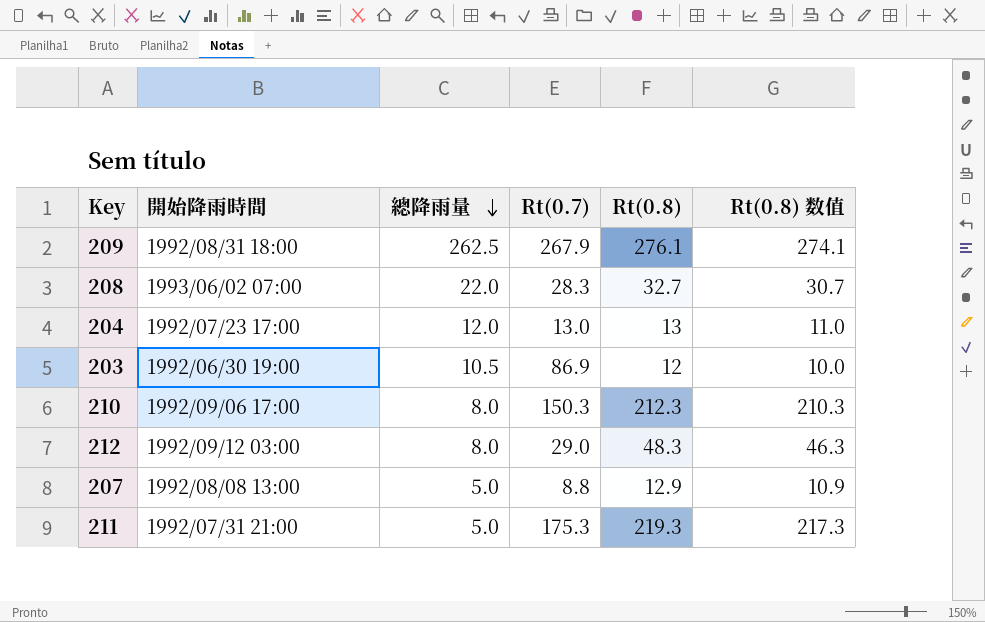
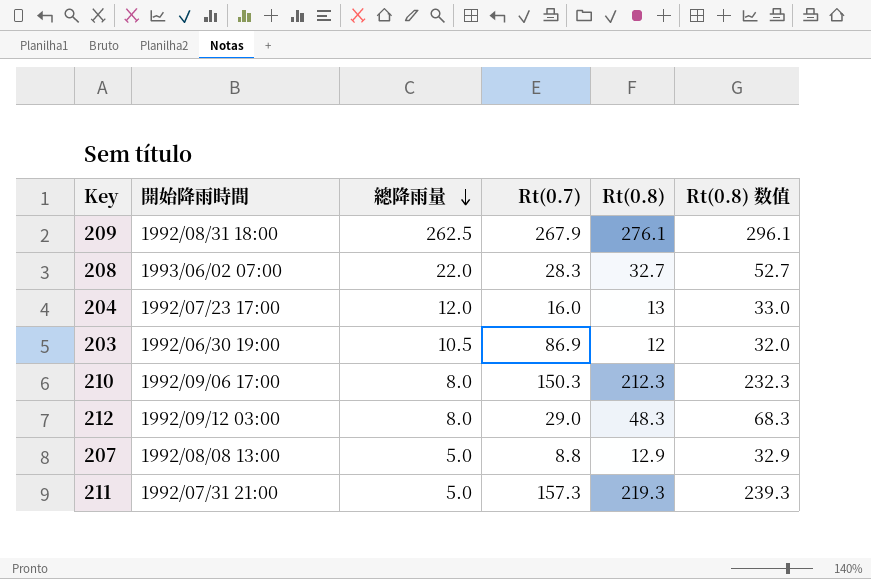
column Rt(0.8) 数值 | formula: [Rt(0.8)] - 2 -> [Rt(0.8)] + 20
204 | Rt(0.7): 13.0 -> 16.0
211 | Rt(0.7): 175.3 -> 157.3

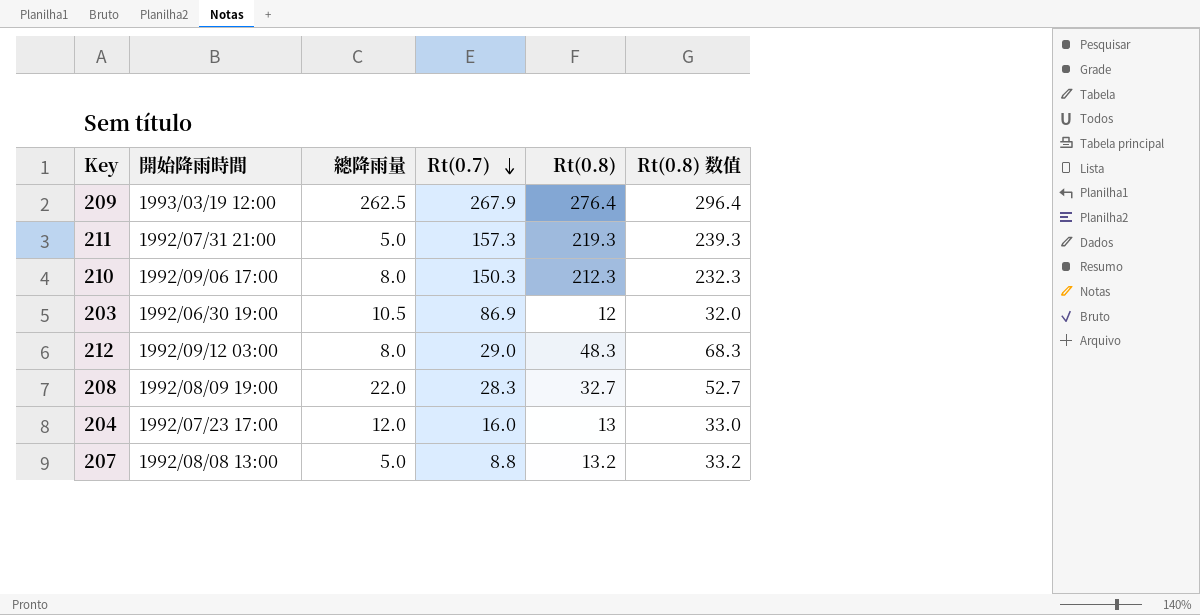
row order: 總降雨量 descending -> Rt(0.7) descending
209 | 開始降雨時間: 1992/08/31 18:00 -> 1993/03/19 12:00
209 | Rt(0.8): 276.1 -> 276.4
209 | Rt(0.8) 数值: 296.1 -> 296.4
208 | 開始降雨時間: 1993/06/02 07:00 -> 1992/08/09 19:00
207 | Rt(0.8): 12.9 -> 13.2
207 | Rt(0.8) 数值: 32.9 -> 33.2

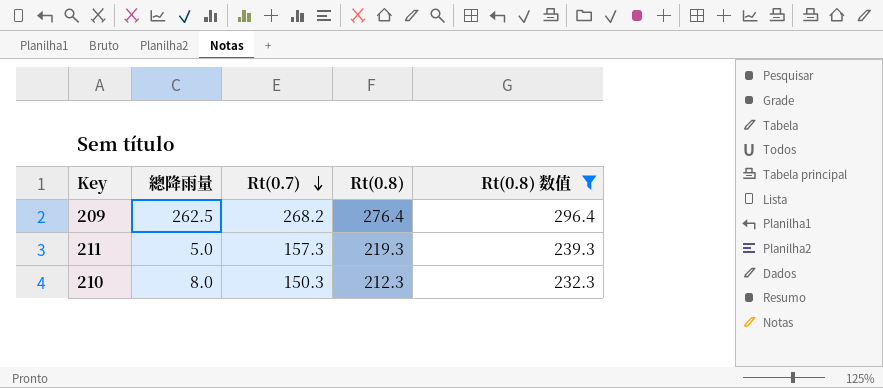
filter: none -> Rt(0.8) 数值 >= 232.3
column 開始降雨時間 | position: 2 -> none
209 | Rt(0.7): 267.9 -> 268.2

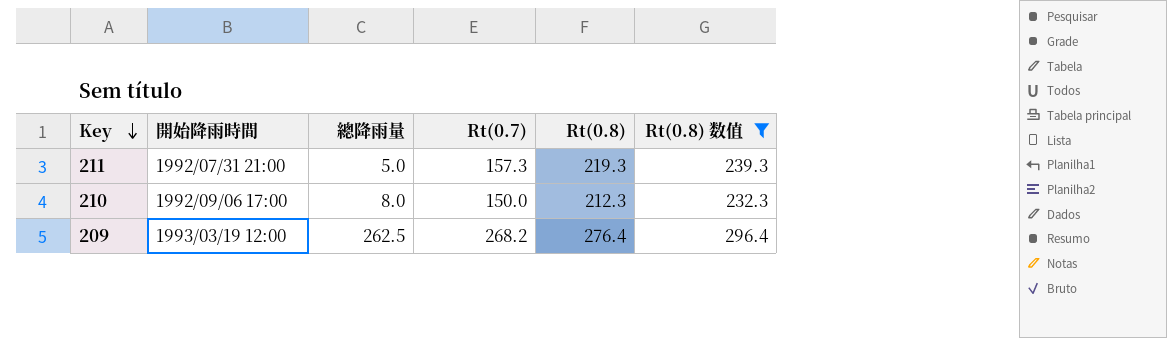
row order: Rt(0.7) descending -> Key descending
column 開始降雨時間 | position: none -> 2
210 | Rt(0.7): 150.3 -> 150.0

